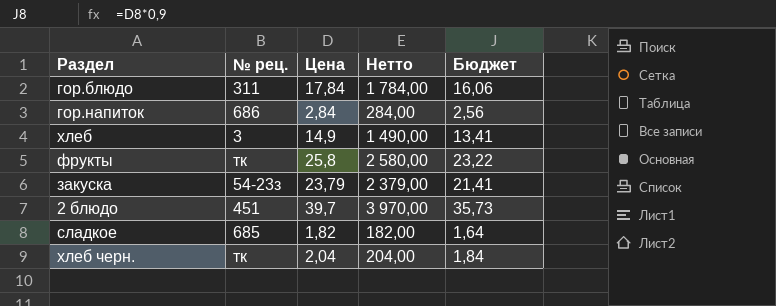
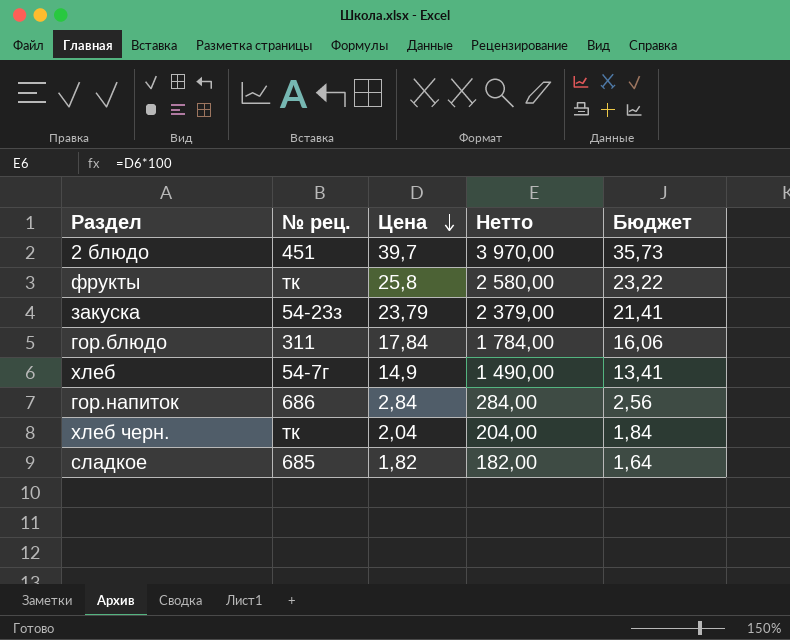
row order: none -> Цена descending
хлеб | № рец.: 3 -> 54-7г

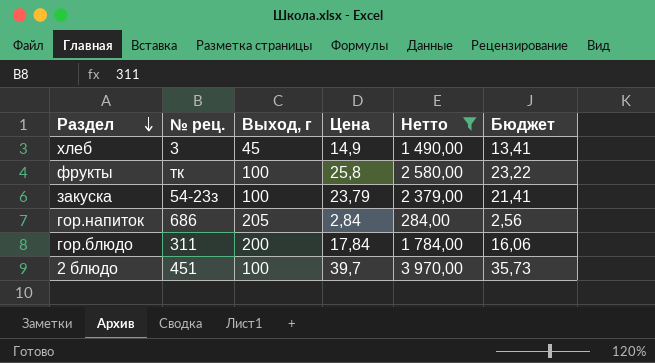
filter: none -> Нетто >= 284,00
row order: Цена descending -> Раздел descending
column Выход, г | position: none -> 3
хлеб | № рец.: 54-7г -> 3

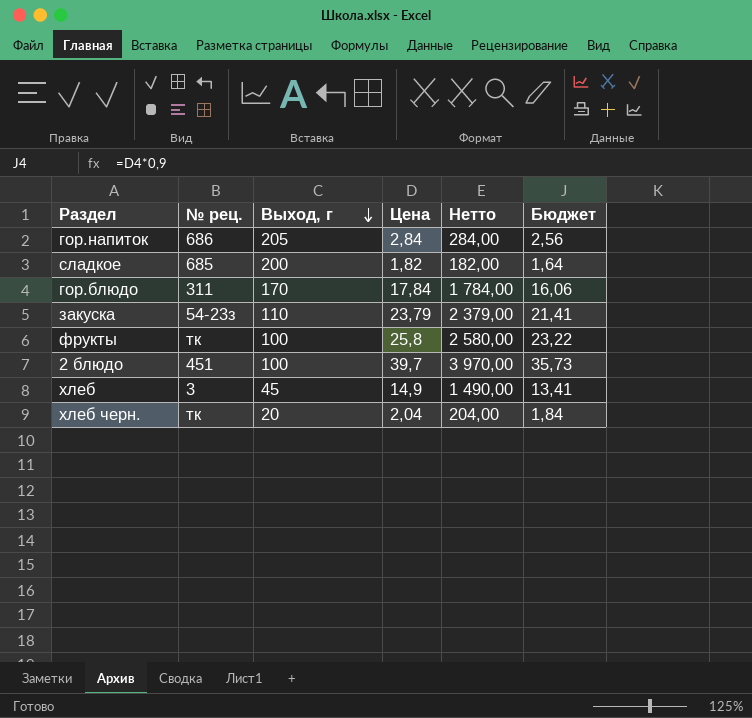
filter: Нетто >= 284,00 -> none
row order: Раздел descending -> Выход, г descending
гор.блюдо | Выход, г: 200 -> 170
закуска | Выход, г: 100 -> 110

